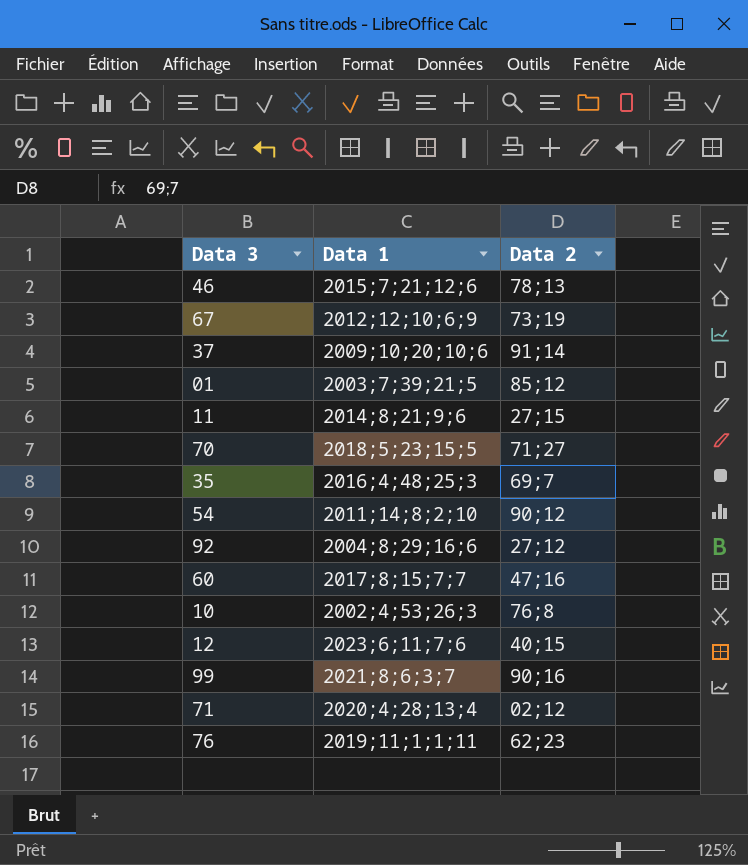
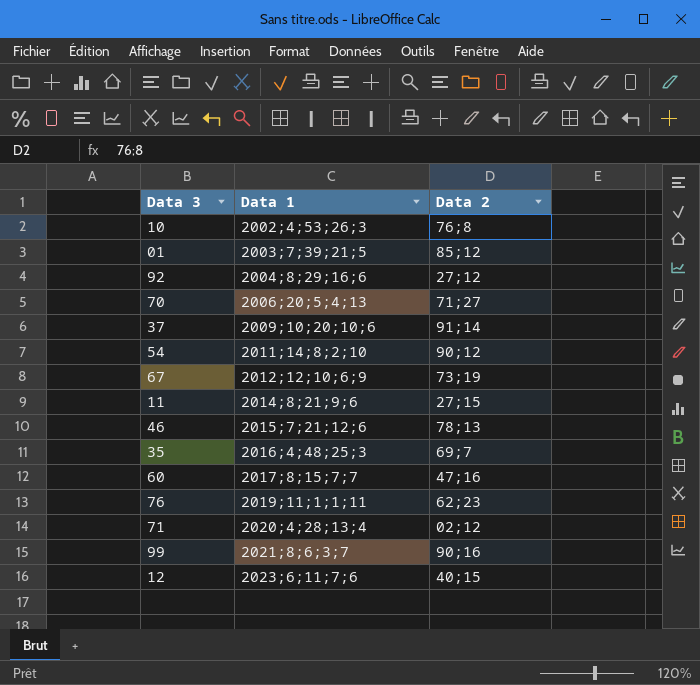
row order: none -> Data 1 ascending
70 | Data 1: 2018;5;23;15;5 -> 2006;20;5;4;13

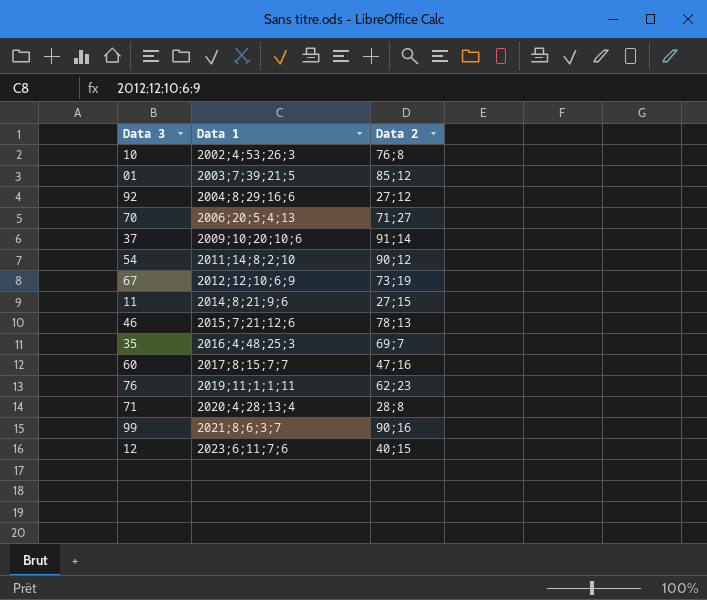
71 | Data 2: 02;12 -> 28;8

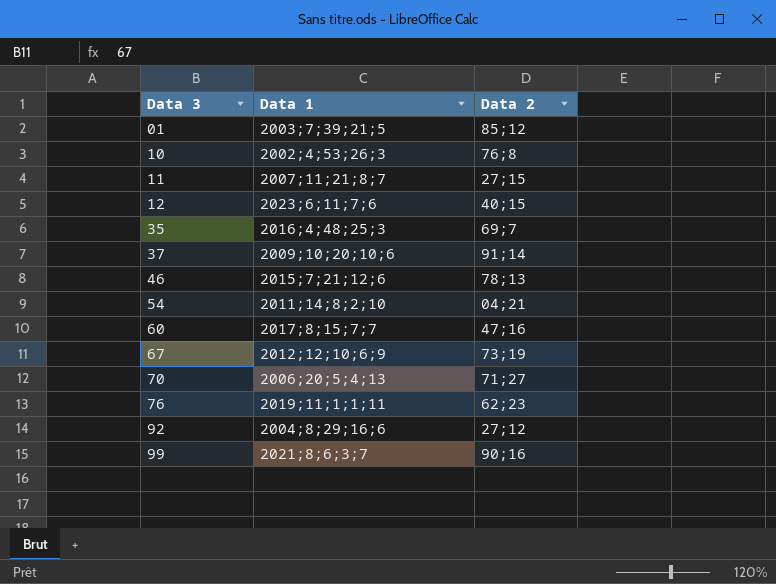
row order: Data 1 ascending -> Data 3 ascending
row 71: 2020;4;28;13;4 | 28;8 -> none
11 | Data 1: 2014;8;21;9;6 -> 2007;11;21;8;7
54 | Data 2: 90;12 -> 04;21

